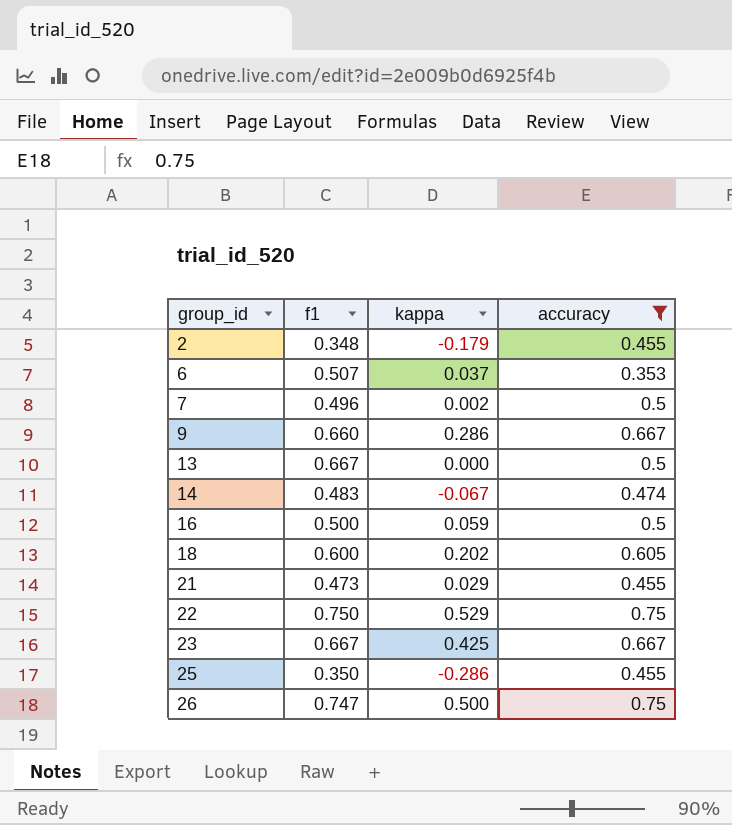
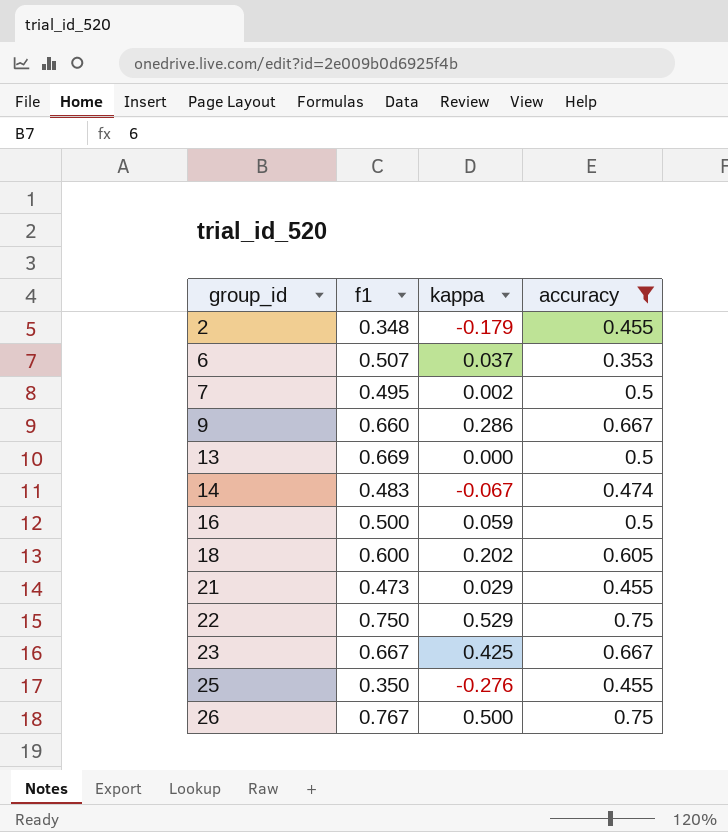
7 | f1: 0.496 -> 0.495
13 | f1: 0.667 -> 0.669
25 | kappa: -0.286 -> -0.276
26 | f1: 0.747 -> 0.767

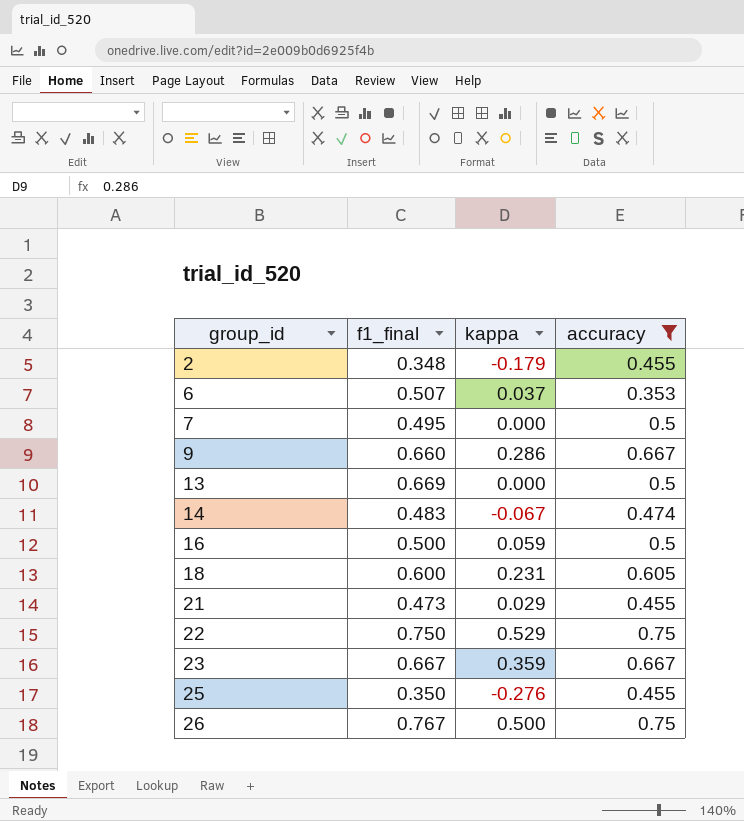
column name: f1 -> f1_final
7 | kappa: 0.002 -> 0.000
18 | kappa: 0.202 -> 0.231
23 | kappa: 0.425 -> 0.359

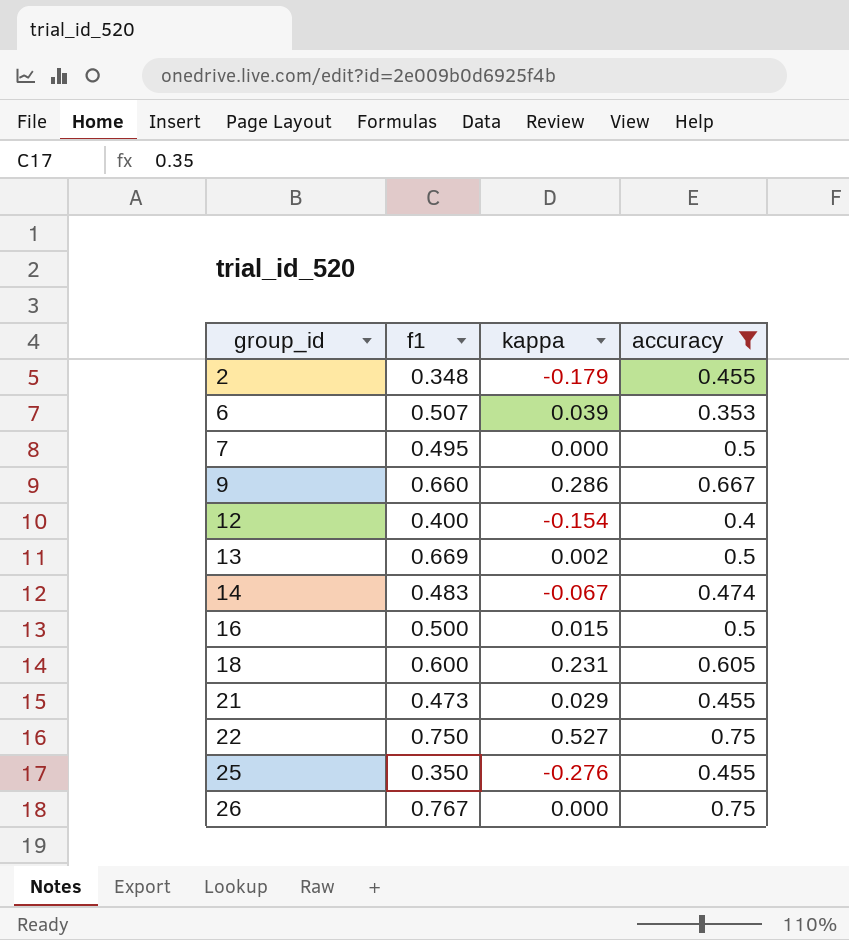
column name: f1_final -> f1
row 23: 0.667 | 0.359 | 0.667 -> none
6 | kappa: 0.037 -> 0.039
row 12: none -> 0.400 | -0.154 | 0.4
13 | kappa: 0.000 -> 0.002
16 | kappa: 0.059 -> 0.015
22 | kappa: 0.529 -> 0.527
26 | kappa: 0.500 -> 0.000

